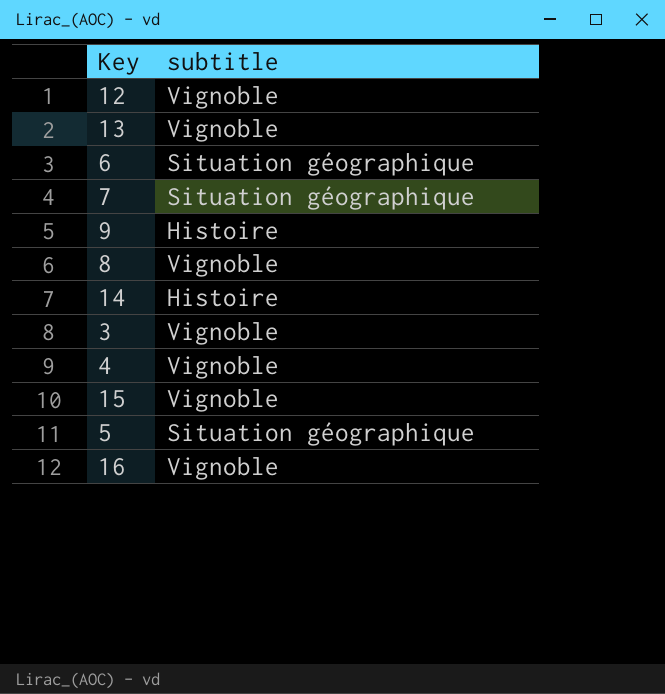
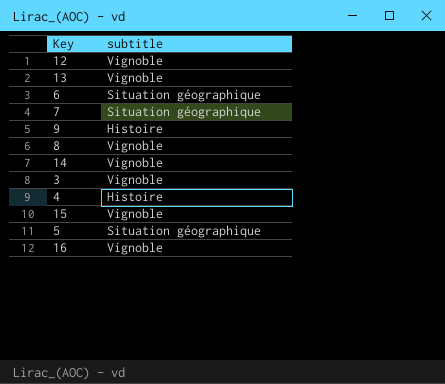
14 | subtitle: Histoire -> Vignoble
4 | subtitle: Vignoble -> Histoire

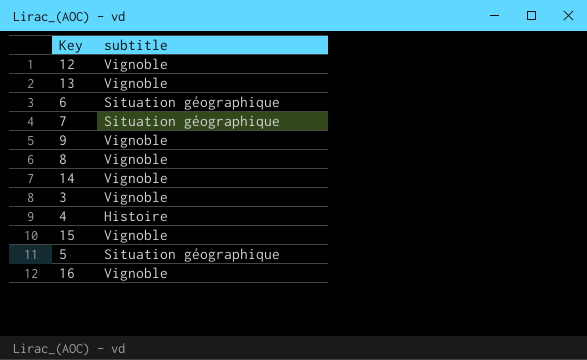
9 | subtitle: Histoire -> Vignoble

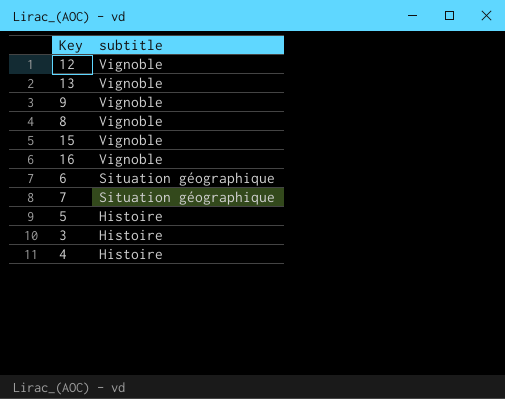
row order: none -> subtitle descending
row 14: Vignoble -> none
5 | subtitle: Situation géographique -> Histoire
3 | subtitle: Vignoble -> Histoire

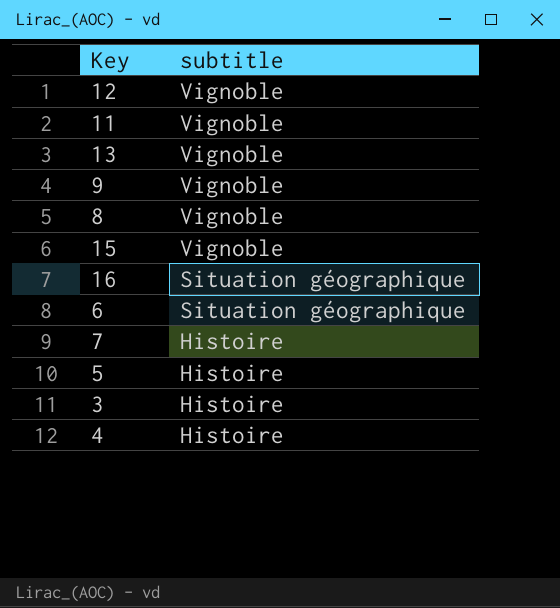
row 11: none -> Vignoble
16 | subtitle: Vignoble -> Situation géographique
7 | subtitle: Situation géographique -> Histoire

